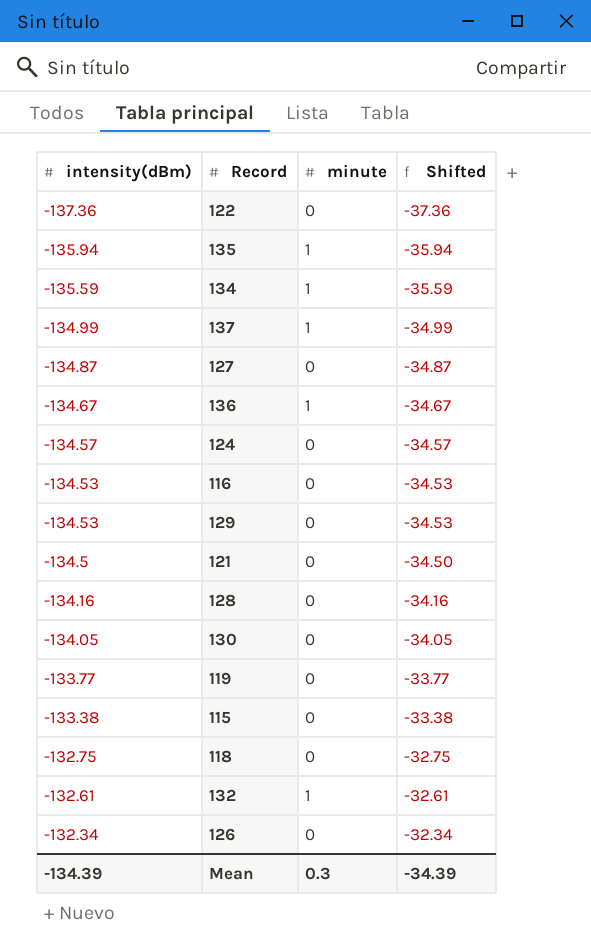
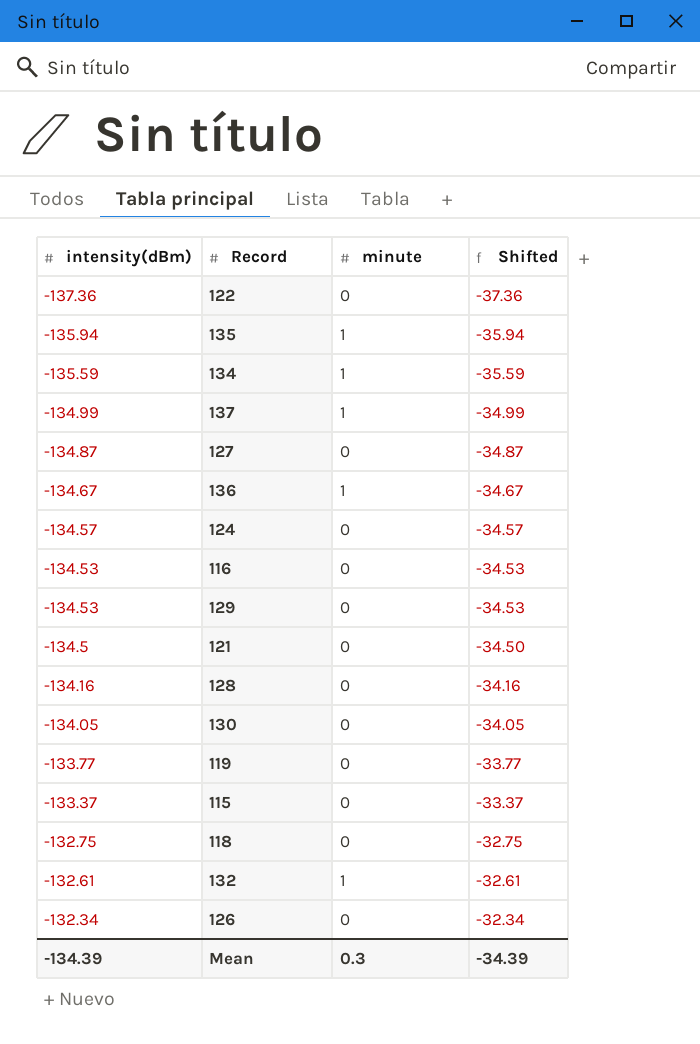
115 | intensity(dBm): -133.38 -> -133.37
115 | Shifted: -33.38 -> -33.37

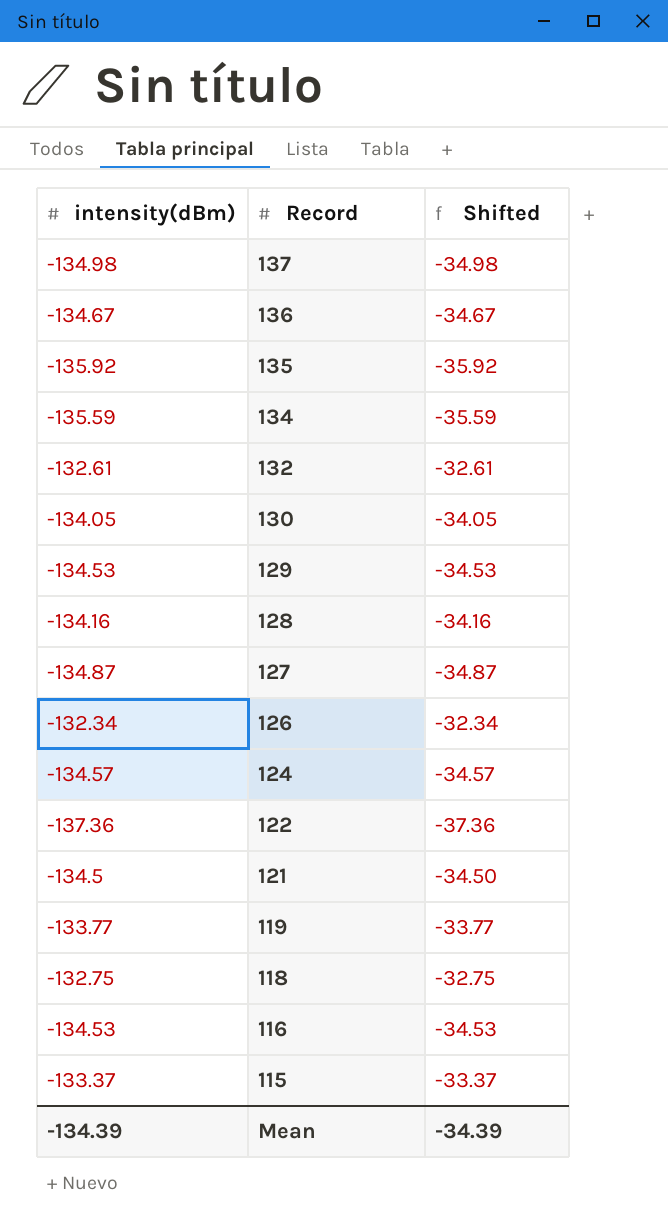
row order: intensity(dBm) ascending -> Record descending
column minute | position: 3 -> none
137 | intensity(dBm): -134.99 -> -134.98
137 | Shifted: -34.99 -> -34.98
135 | intensity(dBm): -135.94 -> -135.92
135 | Shifted: -35.94 -> -35.92

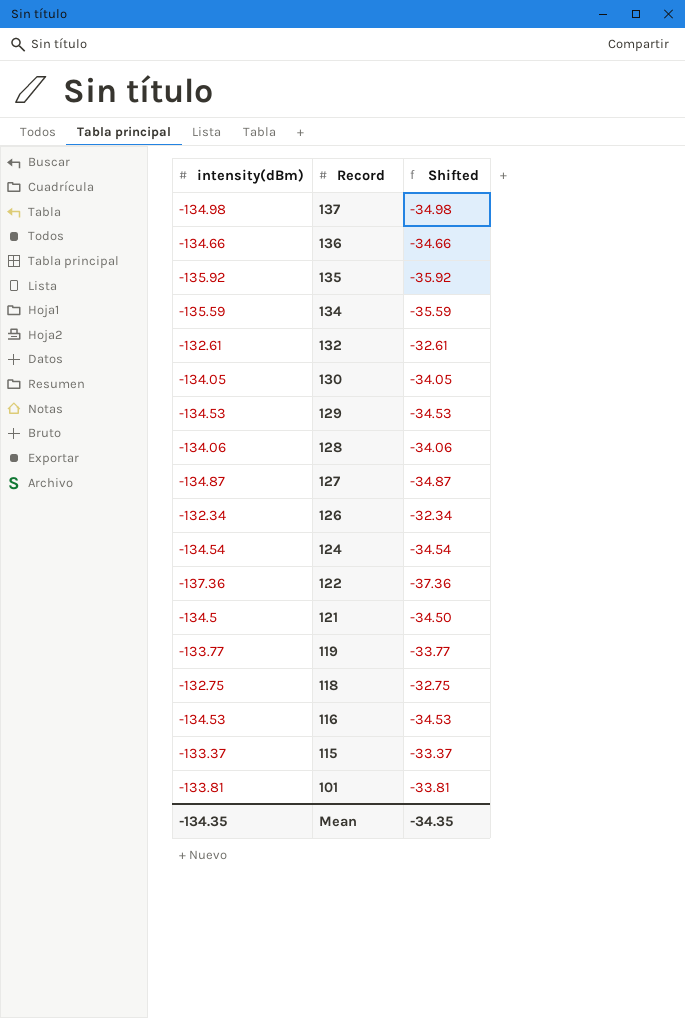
136 | intensity(dBm): -134.67 -> -134.66
136 | Shifted: -34.67 -> -34.66
128 | intensity(dBm): -134.16 -> -134.06
128 | Shifted: -34.16 -> -34.06
124 | intensity(dBm): -134.57 -> -134.54
124 | Shifted: -34.57 -> -34.54
row 101: none -> -133.81 | -33.81
Mean | intensity(dBm): -134.39 -> -134.35
Mean | Shifted: -34.39 -> -34.35

